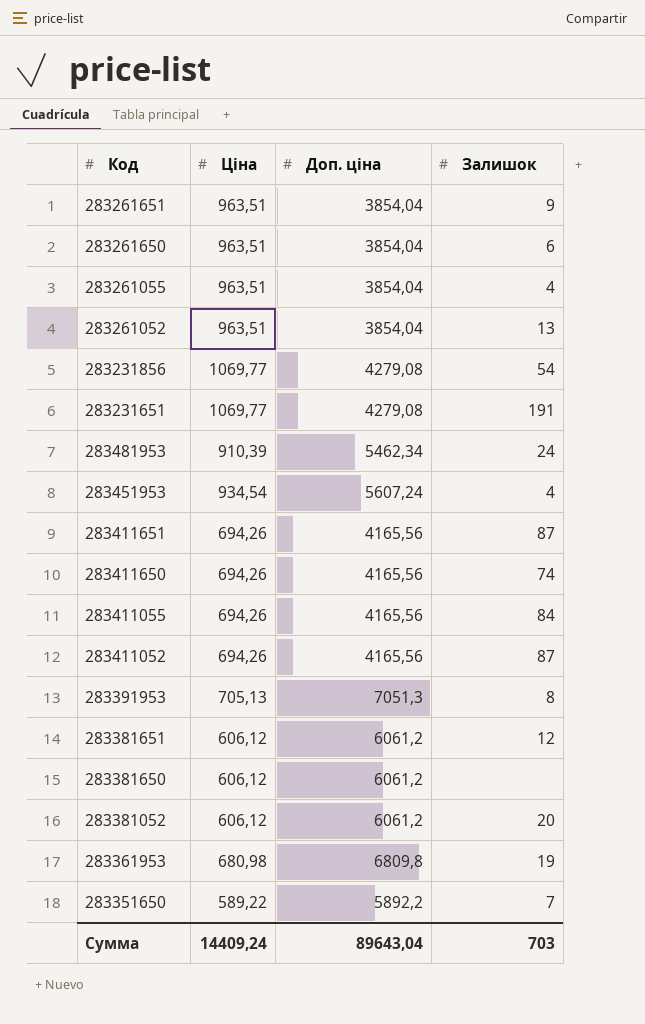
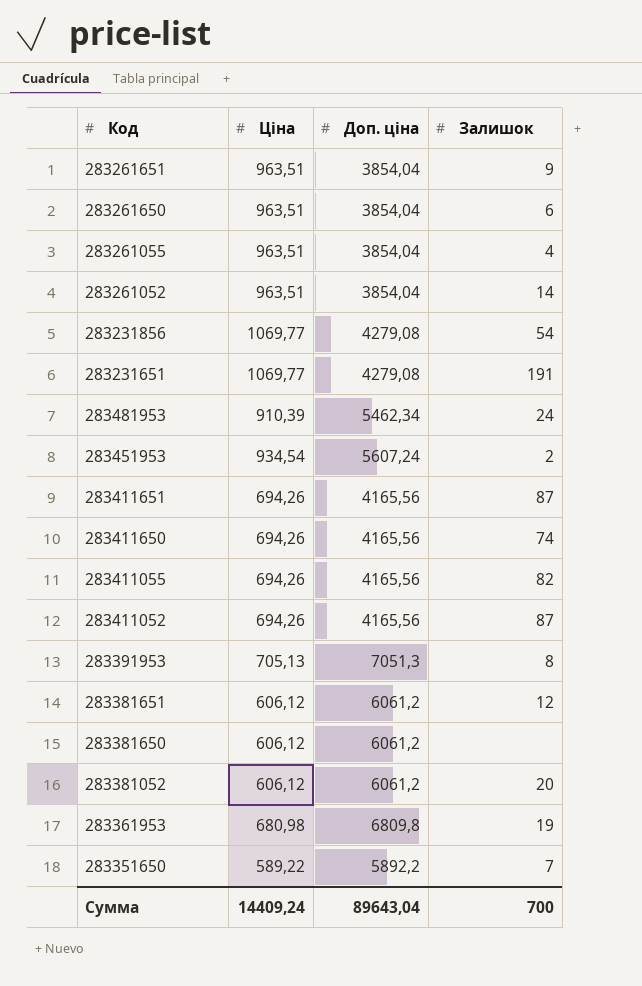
283261052 | Залишок: 13 -> 14
283451953 | Залишок: 4 -> 2
283411055 | Залишок: 84 -> 82
Сумма | Залишок: 703 -> 700

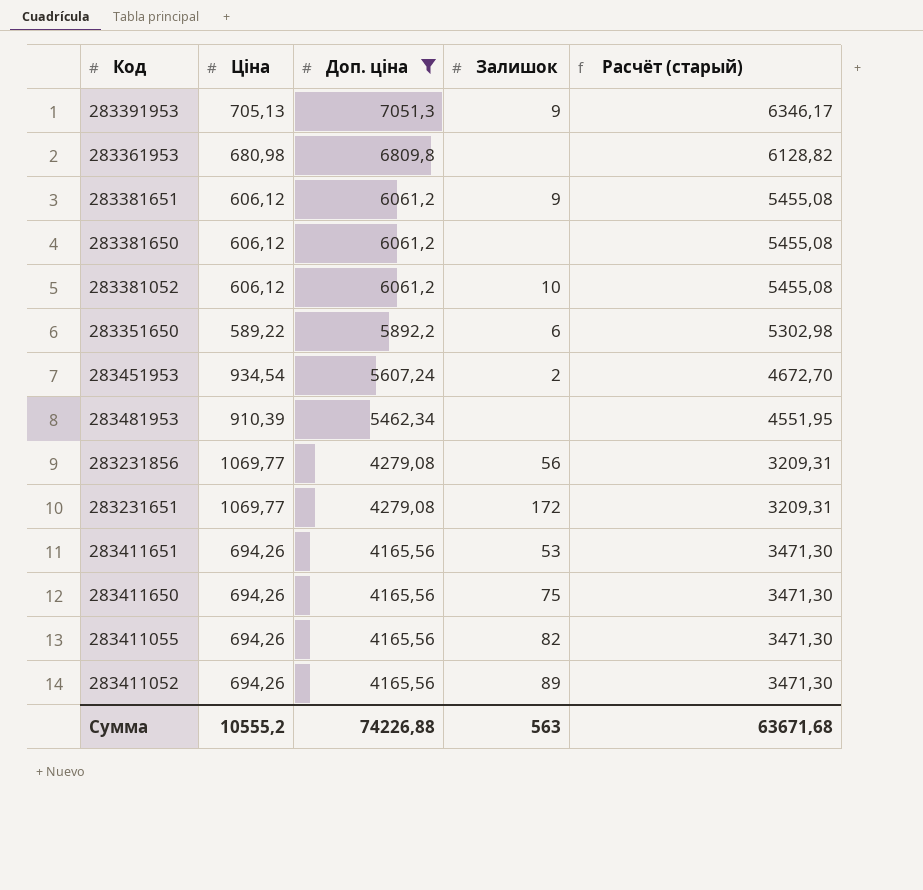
filter: none -> Доп. ціна != 3854,04
row order: none -> Доп. ціна descending
column Расчёт (старый) | formula: none -> [Доп. ціна] - [Ціна]
283391953 | Залишок: 8 -> 9
283361953 | Залишок: 19 -> none
283381651 | Залишок: 12 -> 9
283381052 | Залишок: 20 -> 10
283351650 | Залишок: 7 -> 6
283481953 | Залишок: 24 -> none
283231856 | Залишок: 54 -> 56
283231651 | Залишок: 191 -> 172
283411651 | Залишок: 87 -> 53
283411650 | Залишок: 74 -> 75
283411052 | Залишок: 87 -> 89
Сумма | Ціна: 14409,24 -> 10555,2
Сумма | Доп. ціна: 89643,04 -> 74226,88
Сумма | Залишок: 700 -> 563

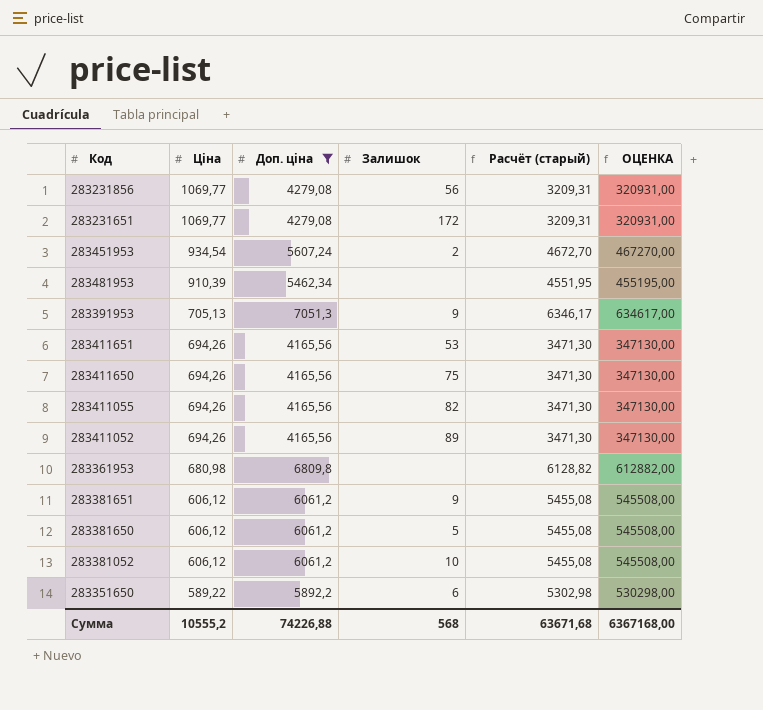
row order: Доп. ціна descending -> Ціна descending
column ОЦЕНКА | formula: none -> [Расчёт (старый)] * 100
283381650 | Залишок: none -> 5
Сумма | Залишок: 563 -> 568

